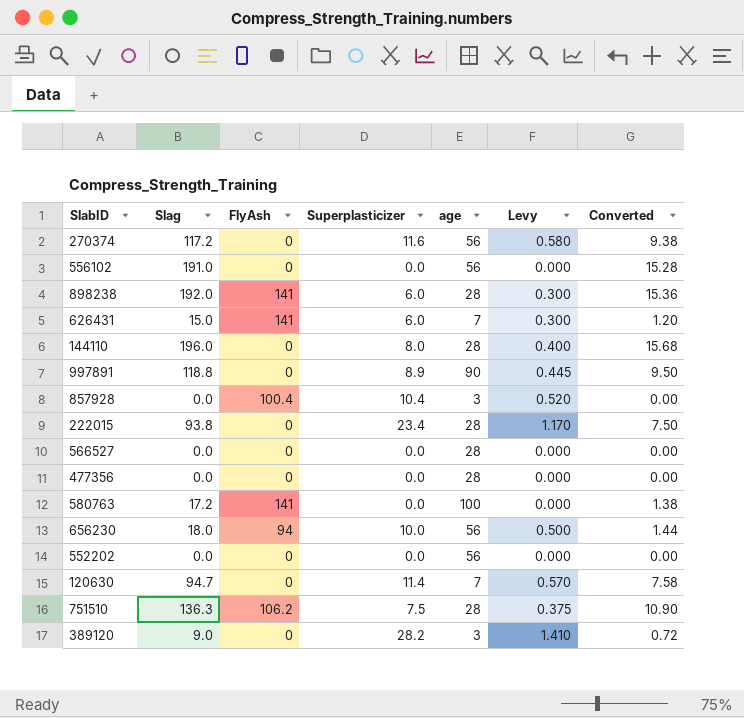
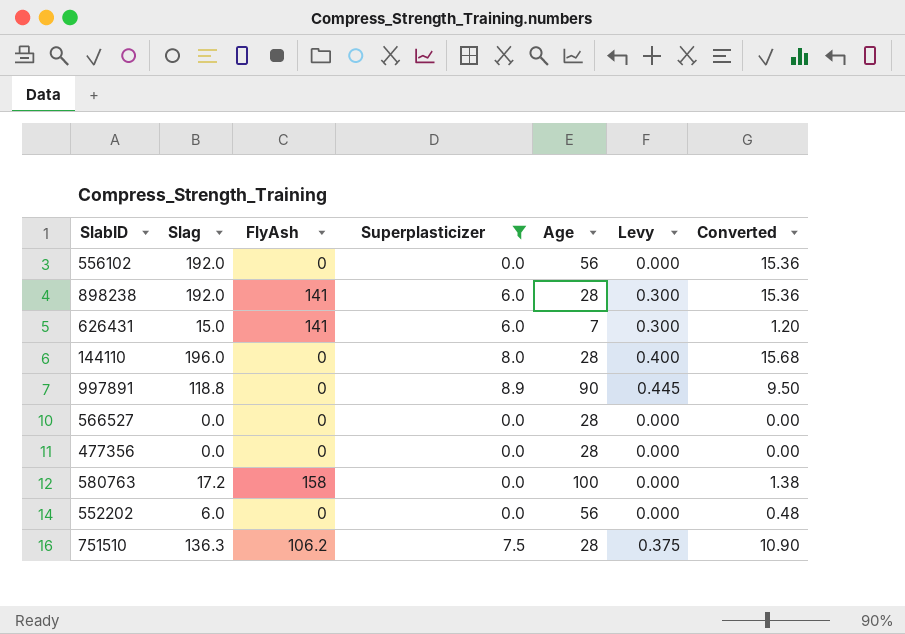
filter: none -> Superplasticizer <= 8.9
column name: age -> Age
556102 | Slag: 191.0 -> 192.0
556102 | Converted: 15.28 -> 15.36
580763 | FlyAsh: 141 -> 158
552202 | Slag: 0.0 -> 6.0
552202 | Converted: 0.00 -> 0.48

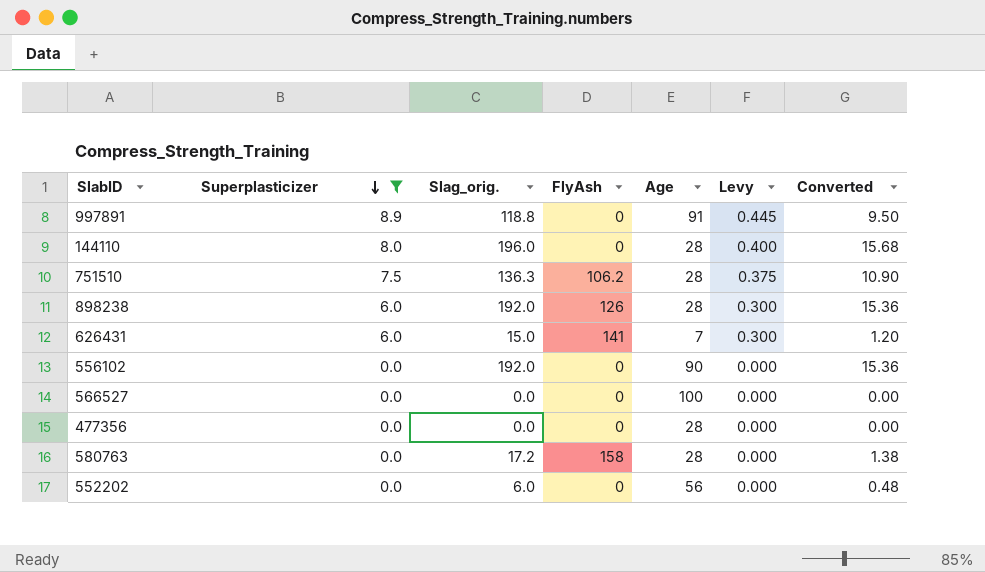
row order: none -> Superplasticizer descending
column Superplasticizer | position: 4 -> 2
column name: Slag -> Slag_orig.
997891 | Age: 90 -> 91
898238 | FlyAsh: 141 -> 126
556102 | Age: 56 -> 90
566527 | Age: 28 -> 100
580763 | Age: 100 -> 28

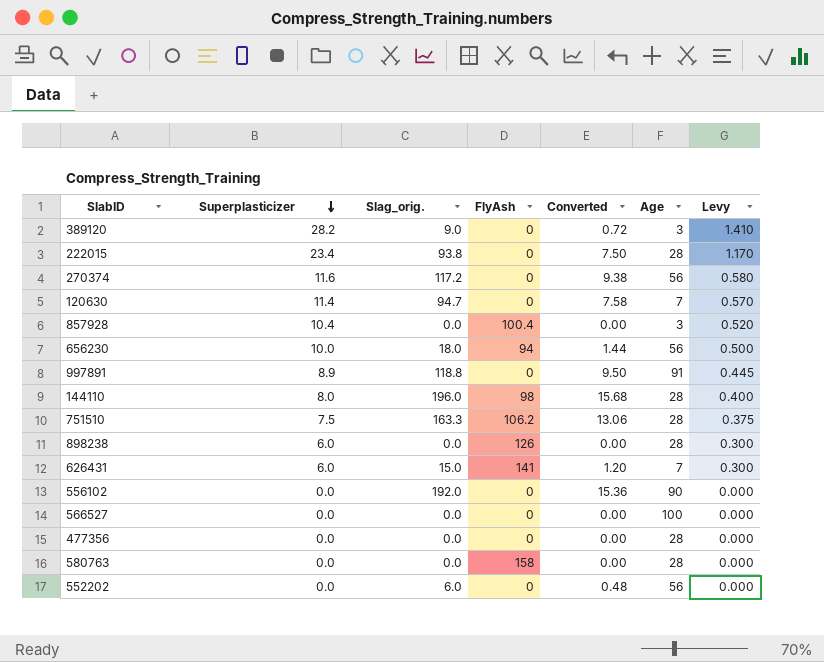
filter: Superplasticizer <= 8.9 -> none
column Converted | position: 7 -> 5
144110 | FlyAsh: 0 -> 98
751510 | Slag_orig.: 136.3 -> 163.3
751510 | Converted: 10.90 -> 13.06
898238 | Slag_orig.: 192.0 -> 0.0
898238 | Converted: 15.36 -> 0.00
580763 | Slag_orig.: 17.2 -> 0.0
580763 | Converted: 1.38 -> 0.00

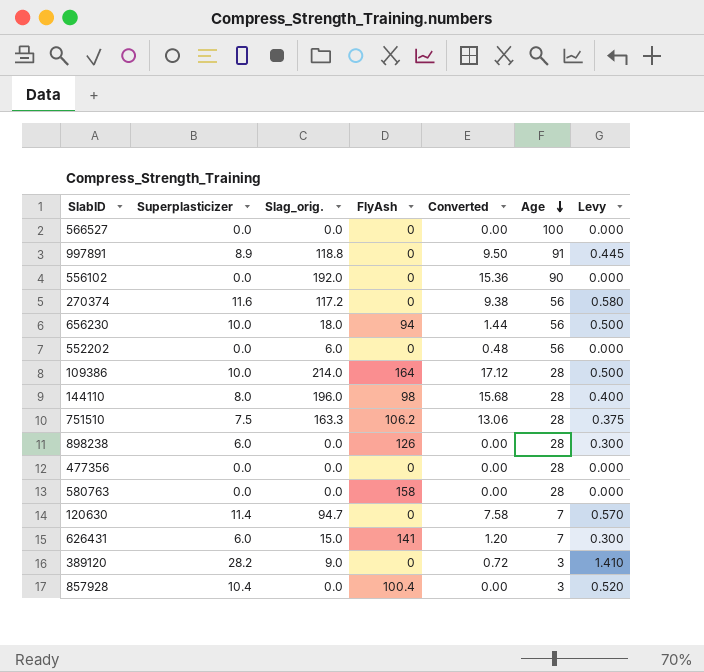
row order: Superplasticizer descending -> Age descending
row 222015: 23.4 | 93.8 | 0 | 7.50 | 28 | 1.170 -> none
row 109386: none -> 10.0 | 214.0 | 164 | 17.12 | 28 | 0.500

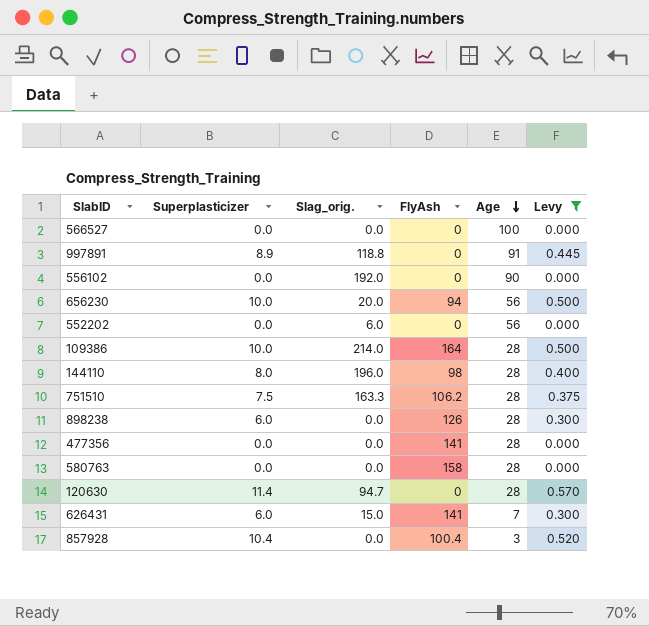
filter: none -> Levy <= 0.570
column Converted | formula: [Slag_orig.] * 0.08 -> none
656230 | Slag_orig.: 18.0 -> 20.0
477356 | FlyAsh: 0 -> 141
120630 | Age: 7 -> 28

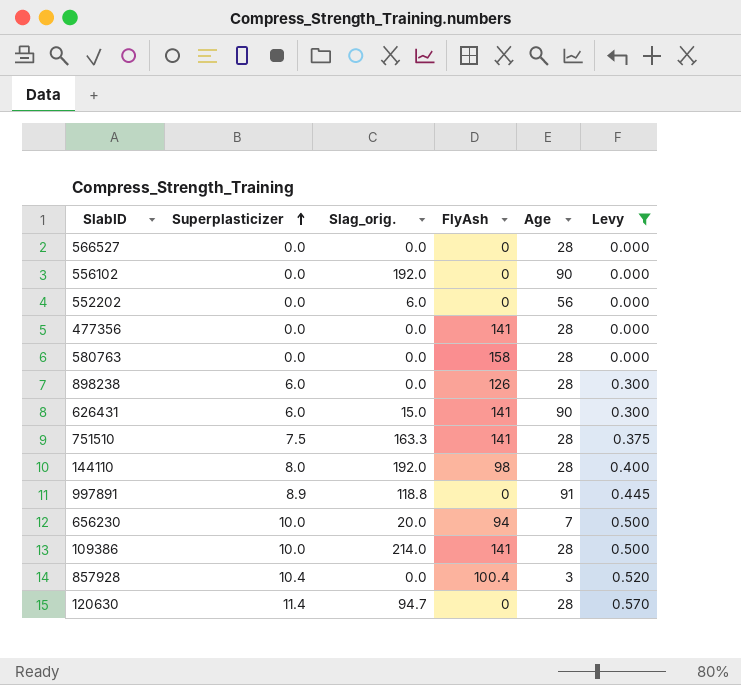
row order: Age descending -> Superplasticizer ascending
566527 | Age: 100 -> 28
626431 | Age: 7 -> 90
751510 | FlyAsh: 106.2 -> 141
144110 | Slag_orig.: 196.0 -> 192.0
656230 | Age: 56 -> 7
109386 | FlyAsh: 164 -> 141

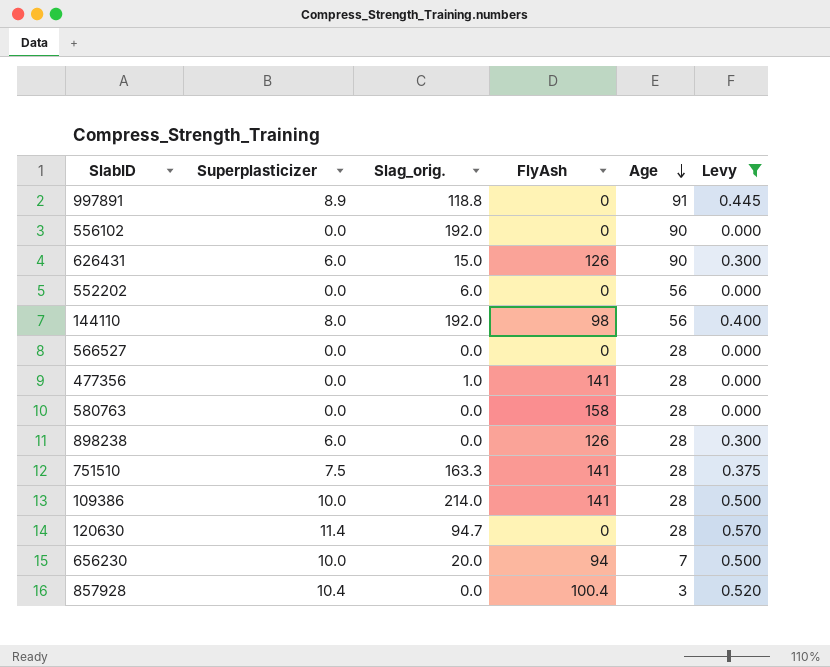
row order: Superplasticizer ascending -> Age descending
626431 | FlyAsh: 141 -> 126
144110 | Age: 28 -> 56
477356 | Slag_orig.: 0.0 -> 1.0

